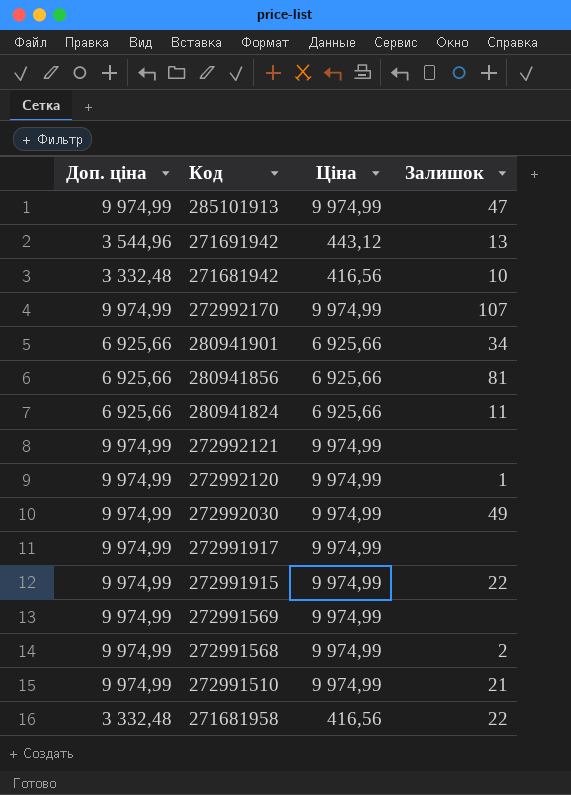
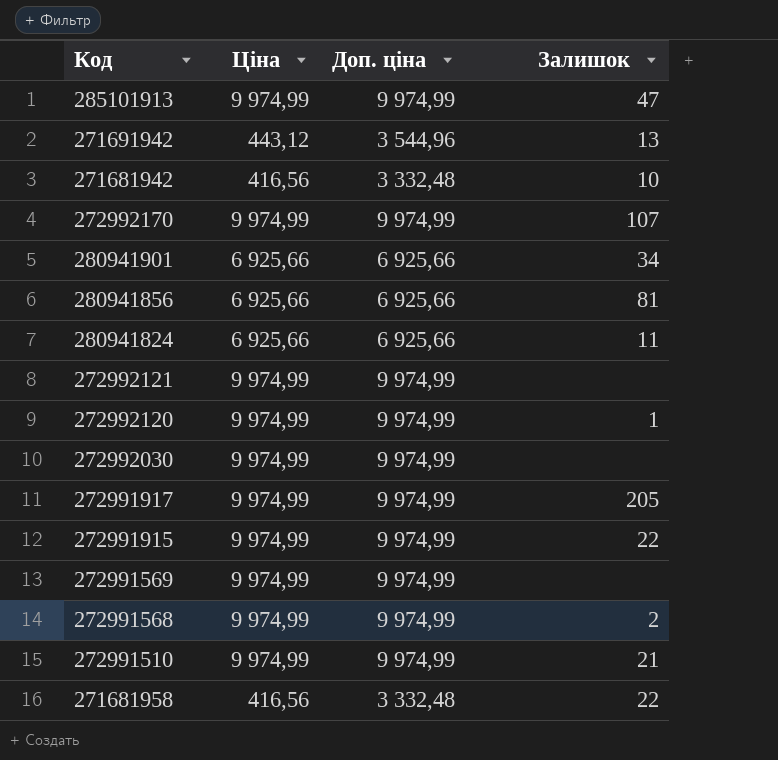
column Доп. ціна | position: 1 -> 3
272992030 | Залишок: 49 -> none
272991917 | Залишок: none -> 205

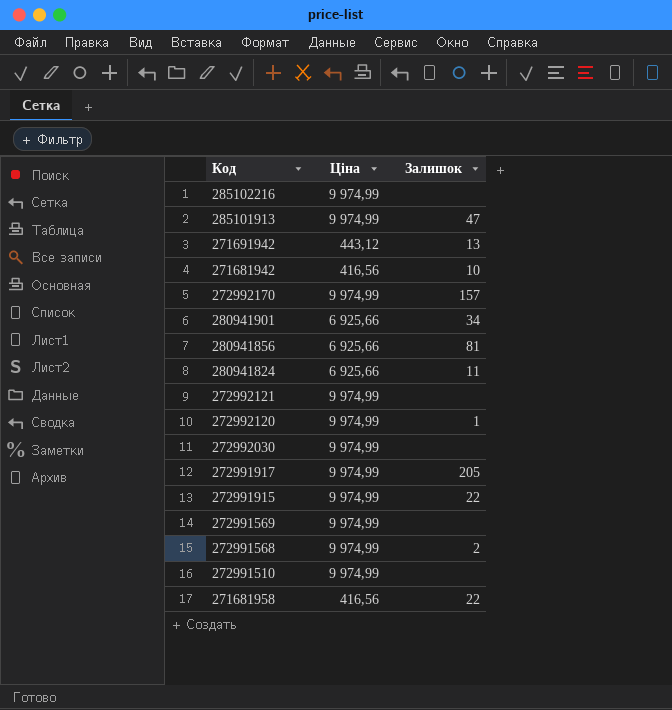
column Доп. ціна | position: 3 -> none
row 285102216: none -> 9 974,99 | none
272992170 | Залишок: 107 -> 157
272991510 | Залишок: 21 -> none

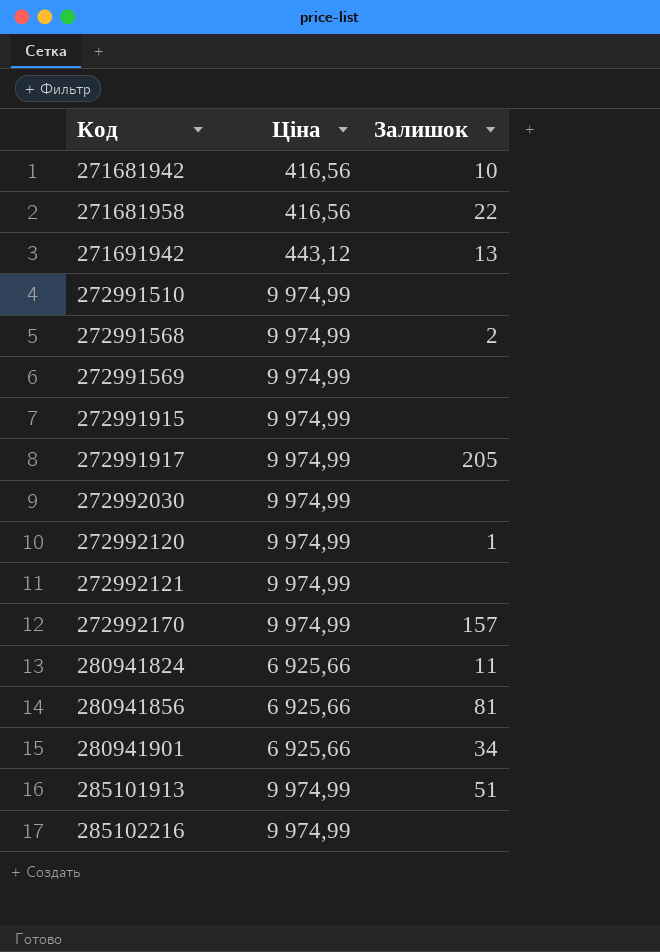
row order: none -> Код ascending
272991915 | Залишок: 22 -> none
285101913 | Залишок: 47 -> 51

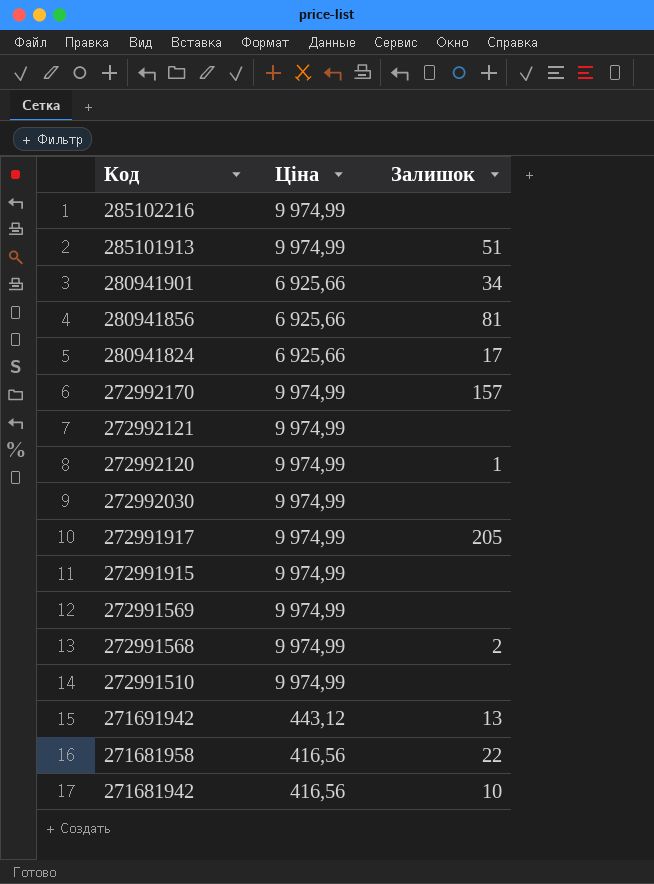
row order: Код ascending -> Код descending
280941824 | Залишок: 11 -> 17

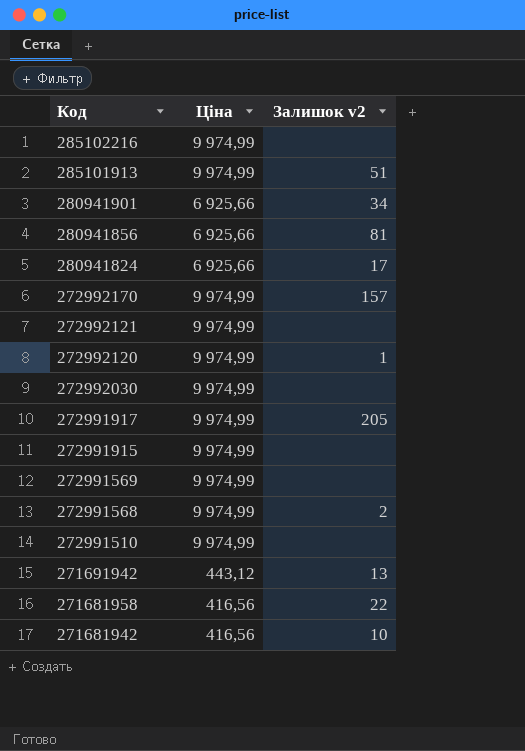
column name: Залишок -> Залишок v2

